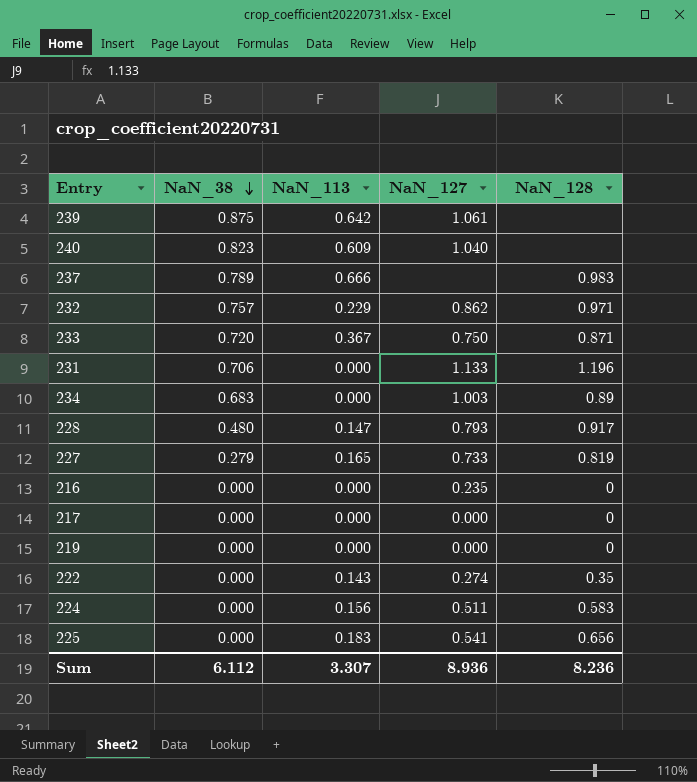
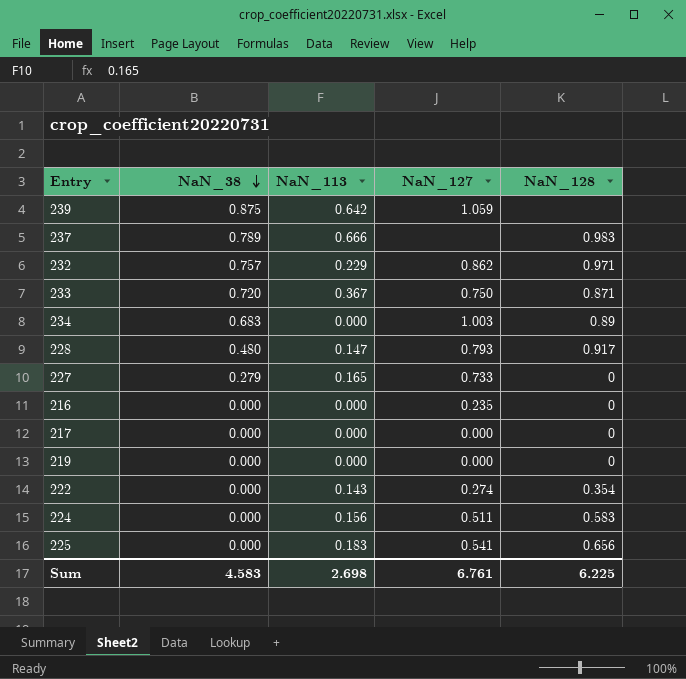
row 240: 0.823 | 0.609 | 1.040 | none -> none
row 231: 0.706 | 0.000 | 1.133 | 1.196 -> none
239 | NaN_127: 1.061 -> 1.059
227 | NaN_128: 0.819 -> 0
222 | NaN_128: 0.35 -> 0.354
Sum | NaN_38: 6.112 -> 4.583
Sum | NaN_113: 3.307 -> 2.698
Sum | NaN_127: 8.936 -> 6.761
Sum | NaN_128: 8.236 -> 6.225

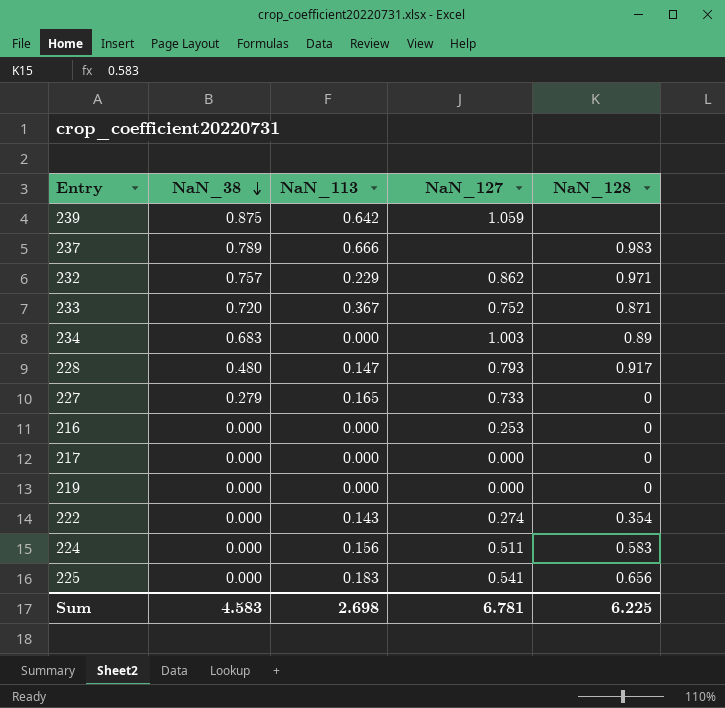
233 | NaN_127: 0.750 -> 0.752
216 | NaN_127: 0.235 -> 0.253
Sum | NaN_127: 6.761 -> 6.781

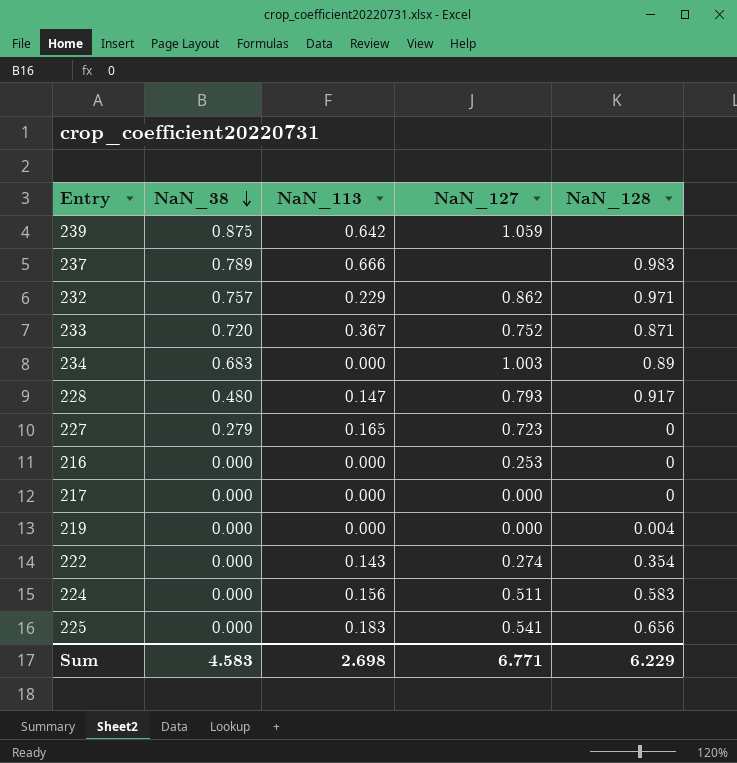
227 | NaN_127: 0.733 -> 0.723
219 | NaN_128: 0 -> 0.004
Sum | NaN_127: 6.781 -> 6.771
Sum | NaN_128: 6.225 -> 6.229

